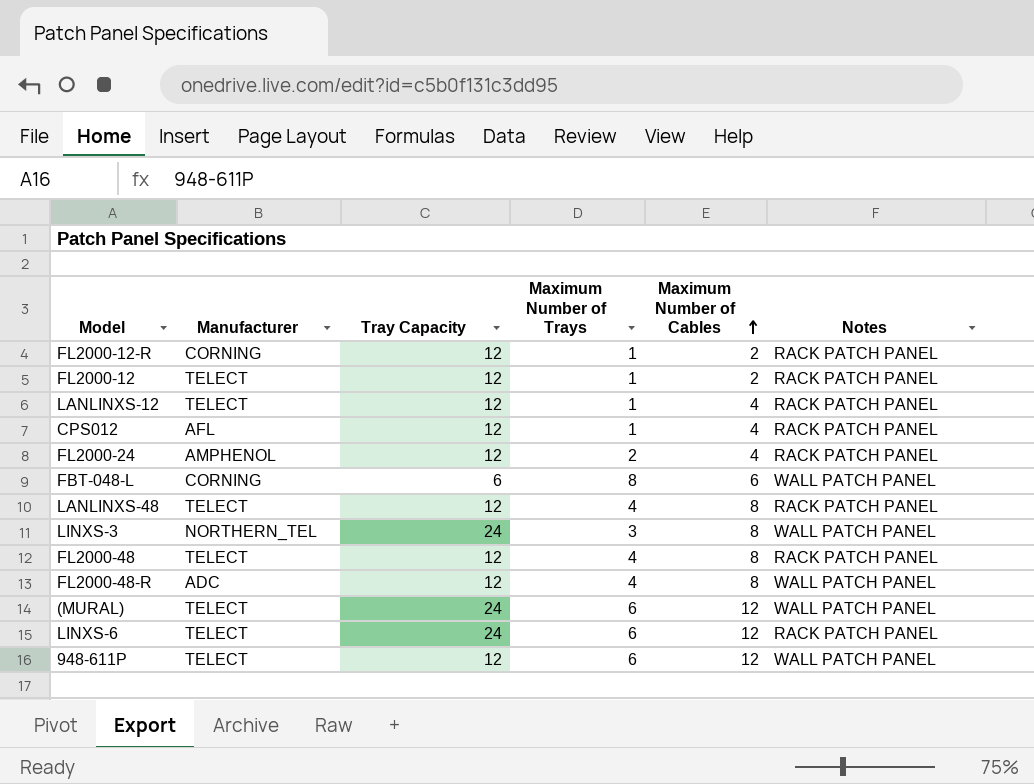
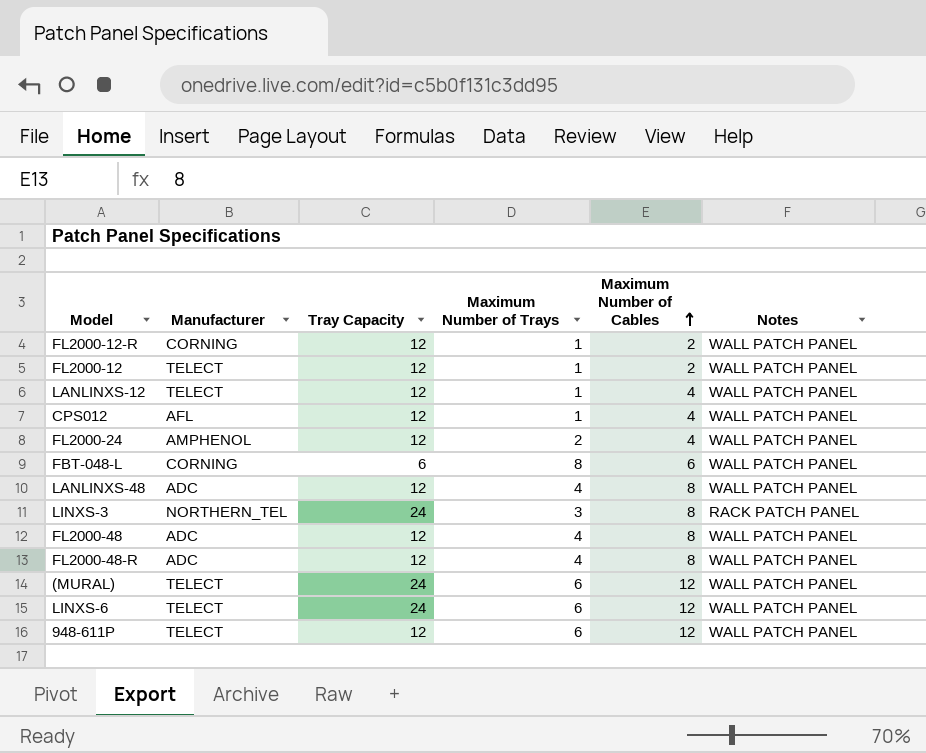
FL2000-12-R | Notes: RACK PATCH PANEL -> WALL PATCH PANEL
FL2000-12 | Notes: RACK PATCH PANEL -> WALL PATCH PANEL
LANLINXS-12 | Notes: RACK PATCH PANEL -> WALL PATCH PANEL
CPS012 | Notes: RACK PATCH PANEL -> WALL PATCH PANEL
FL2000-24 | Notes: RACK PATCH PANEL -> WALL PATCH PANEL
LANLINXS-48 | Manufacturer: TELECT -> ADC
LANLINXS-48 | Notes: RACK PATCH PANEL -> WALL PATCH PANEL
LINXS-3 | Notes: WALL PATCH PANEL -> RACK PATCH PANEL
FL2000-48 | Manufacturer: TELECT -> ADC
FL2000-48 | Notes: RACK PATCH PANEL -> WALL PATCH PANEL
LINXS-6 | Notes: RACK PATCH PANEL -> WALL PATCH PANEL

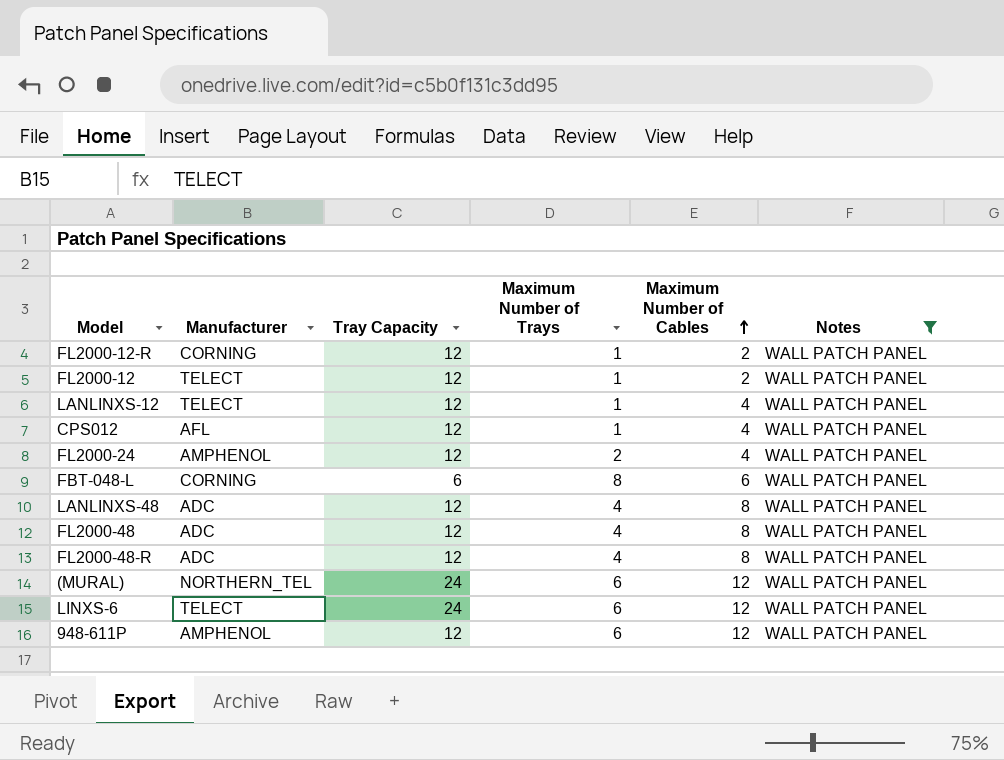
filter: none -> Notes = WALL PATCH PANEL
(MURAL) | Manufacturer: TELECT -> NORTHERN_TEL
948-611P | Manufacturer: TELECT -> AMPHENOL

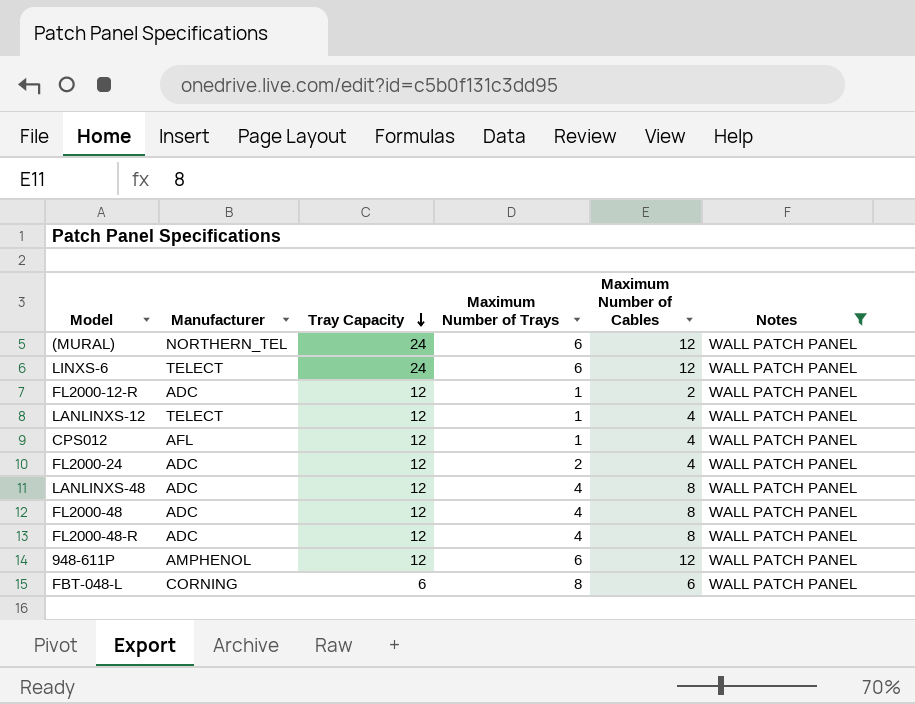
row order: Maximum Number of Cables ascending -> Tray Capacity descending
row FL2000-12: TELECT | 12 | 1 | 2 | WALL PATCH PANEL -> none
FL2000-12-R | Manufacturer: CORNING -> ADC
FL2000-24 | Manufacturer: AMPHENOL -> ADC

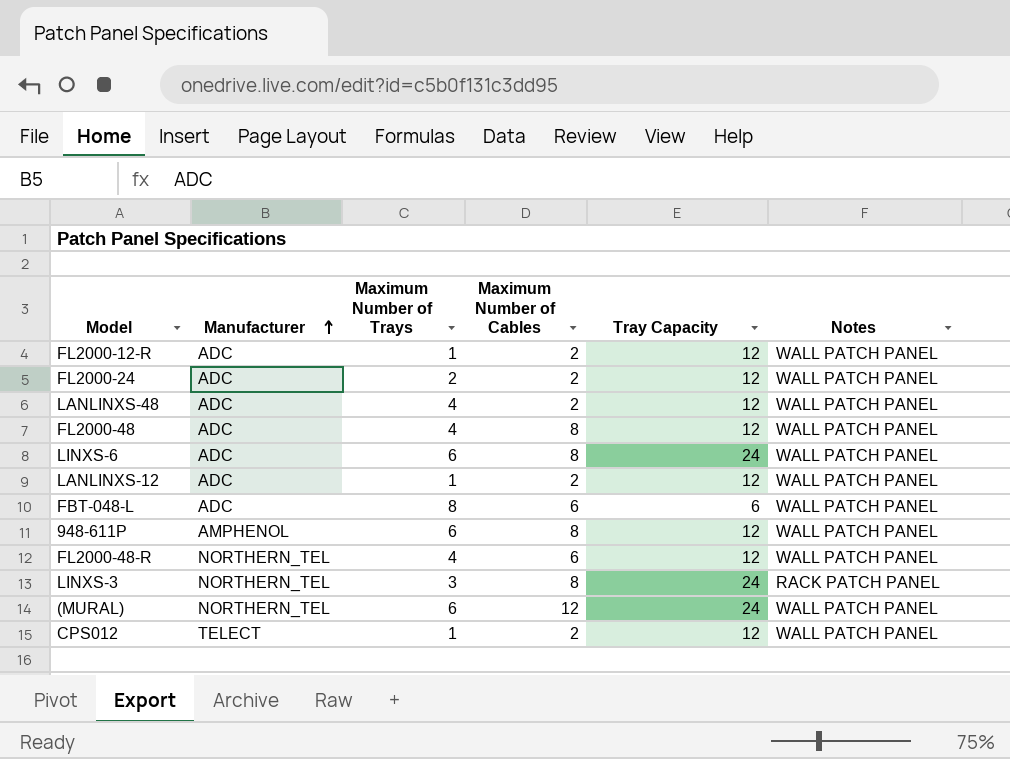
filter: Notes = WALL PATCH PANEL -> none
row order: Tray Capacity descending -> Manufacturer ascending
column Tray Capacity | position: 3 -> 5
FL2000-24 | Maximum Number of Cables: 4 -> 2
LANLINXS-48 | Maximum Number of Cables: 8 -> 2
LINXS-6 | Manufacturer: TELECT -> ADC
LINXS-6 | Maximum Number of Cables: 12 -> 8
LANLINXS-12 | Manufacturer: TELECT -> ADC
LANLINXS-12 | Maximum Number of Cables: 4 -> 2
FBT-048-L | Manufacturer: CORNING -> ADC
948-611P | Maximum Number of Cables: 12 -> 8
FL2000-48-R | Manufacturer: ADC -> NORTHERN_TEL
FL2000-48-R | Maximum Number of Cables: 8 -> 6
CPS012 | Manufacturer: AFL -> TELECT
CPS012 | Maximum Number of Cables: 4 -> 2

